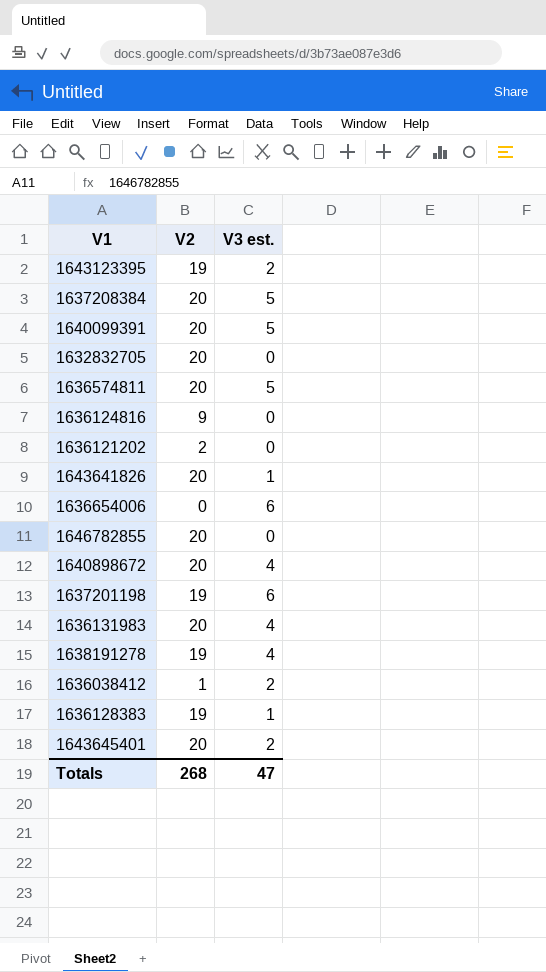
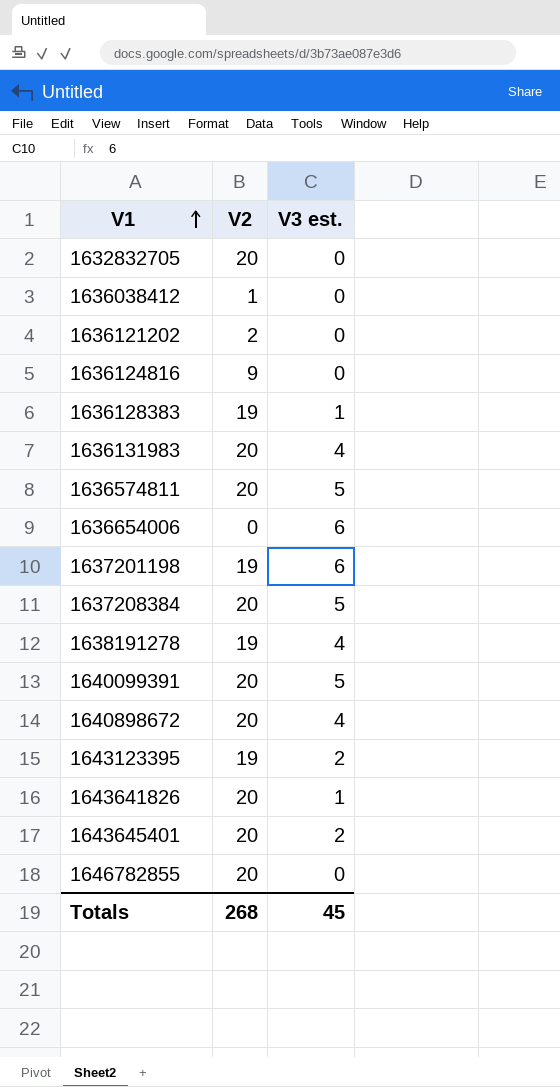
row order: none -> V1 ascending
1636038412 | V3 est.: 2 -> 0
Totals | V3 est.: 47 -> 45

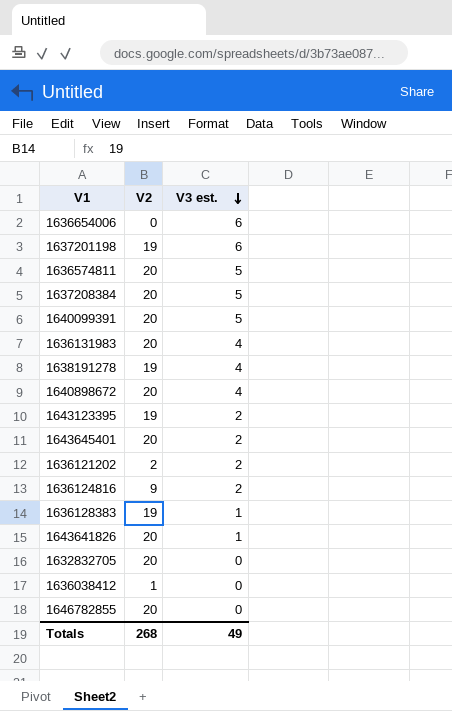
row order: V1 ascending -> V3 est. descending
1636121202 | V3 est.: 0 -> 2
1636124816 | V3 est.: 0 -> 2
Totals | V3 est.: 45 -> 49

